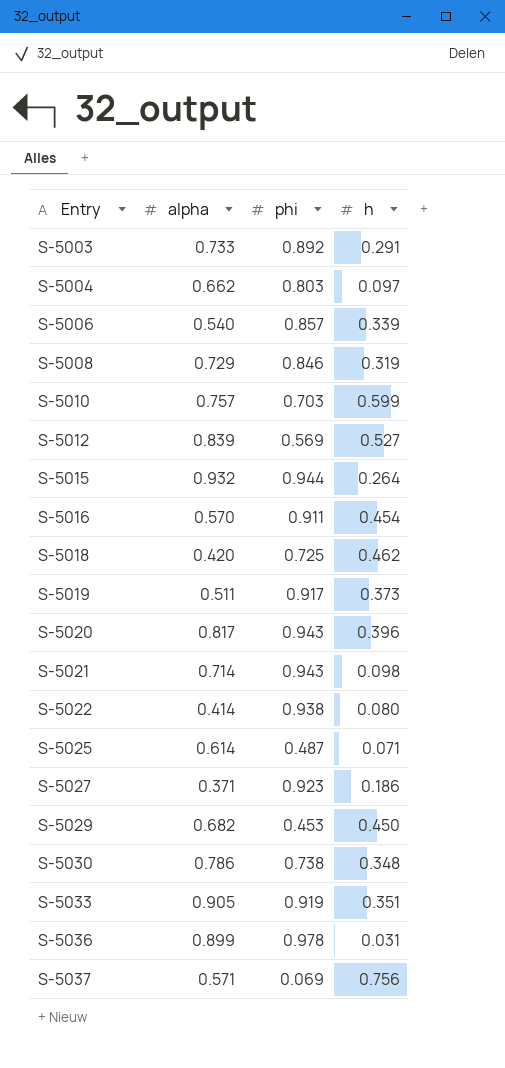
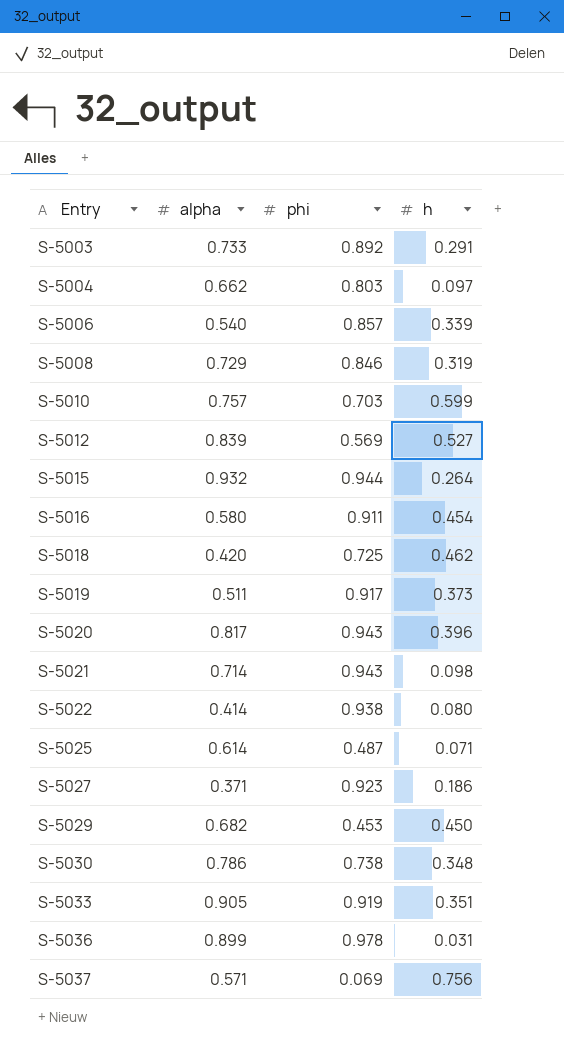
S-5016 | alpha: 0.570 -> 0.580

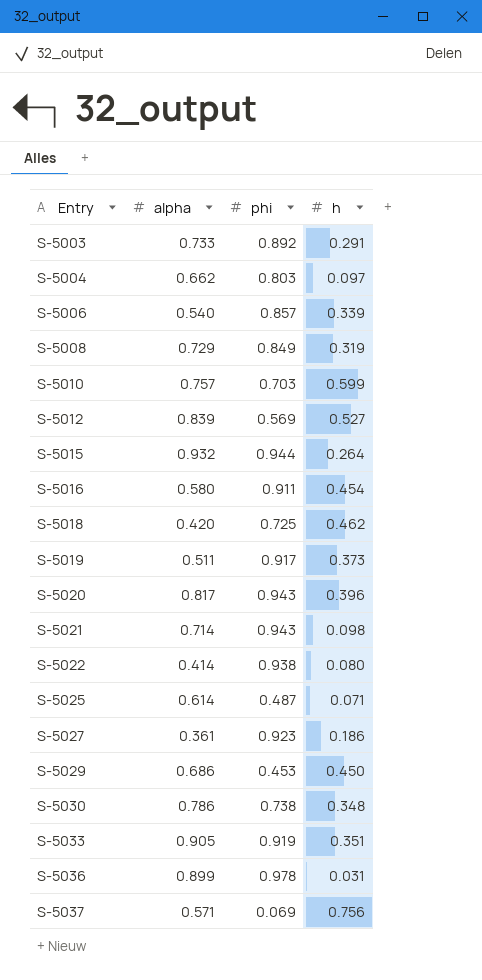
S-5008 | phi: 0.846 -> 0.849
S-5027 | alpha: 0.371 -> 0.361
S-5029 | alpha: 0.682 -> 0.686

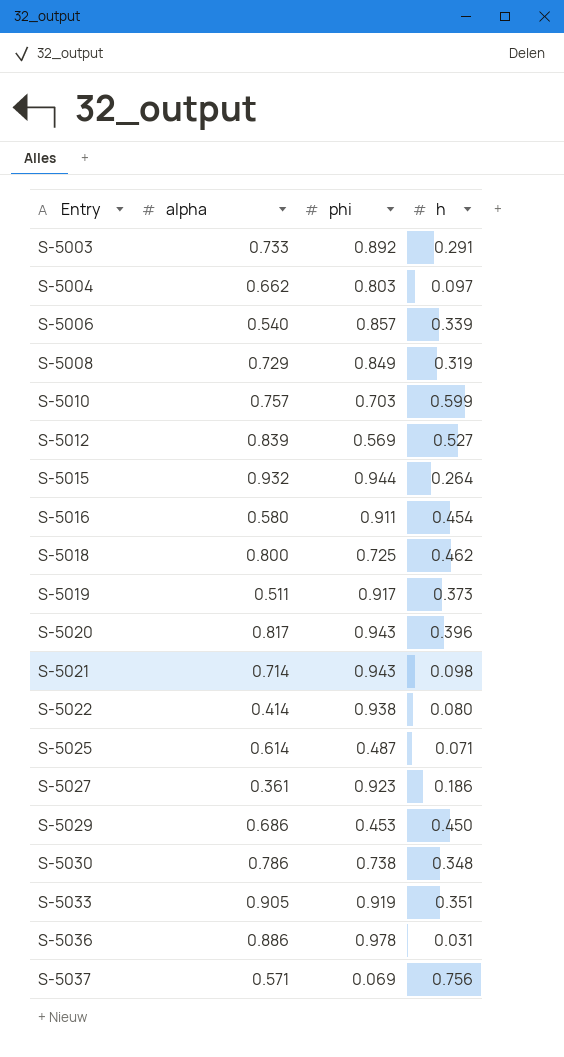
S-5018 | alpha: 0.420 -> 0.800
S-5036 | alpha: 0.899 -> 0.886

